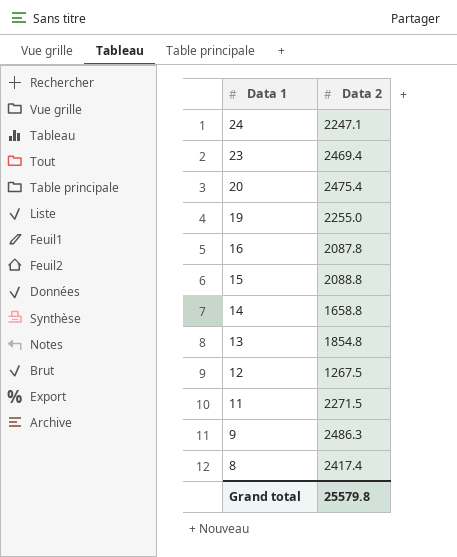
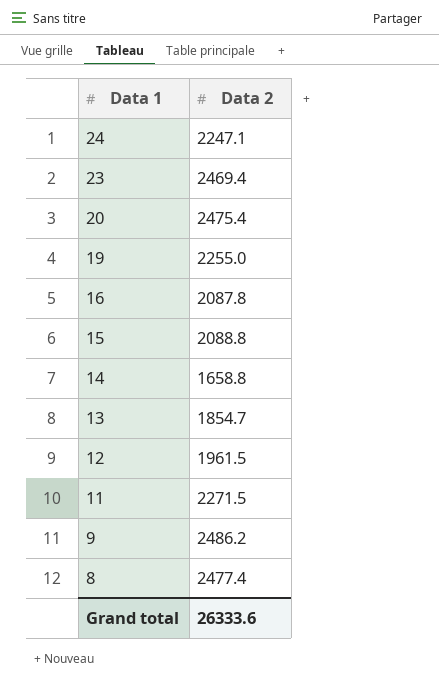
13 | Data 2: 1854.8 -> 1854.7
12 | Data 2: 1267.5 -> 1961.5
9 | Data 2: 2486.3 -> 2486.2
8 | Data 2: 2417.4 -> 2477.4
Grand total | Data 2: 25579.8 -> 26333.6

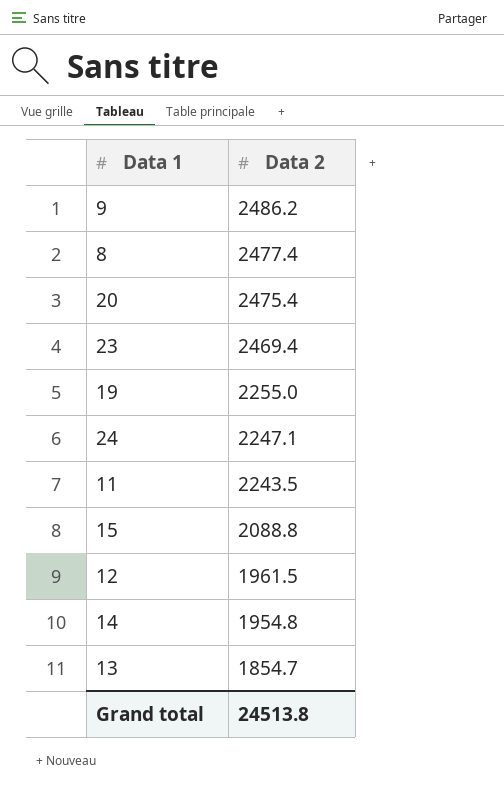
row order: Data 1 descending -> Data 2 descending
row 16: 2087.8 -> none
11 | Data 2: 2271.5 -> 2243.5
14 | Data 2: 1658.8 -> 1954.8
Grand total | Data 2: 26333.6 -> 24513.8

